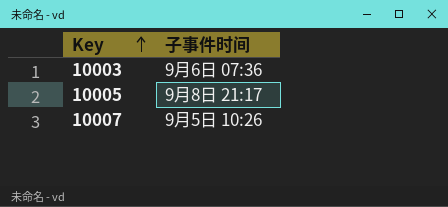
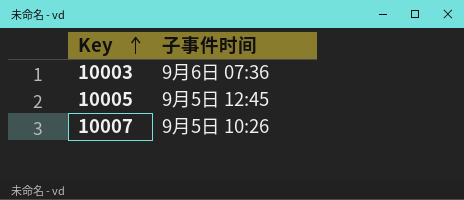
10005 | 子事件时间: 9月8日 21:17 -> 9月5日 12:45

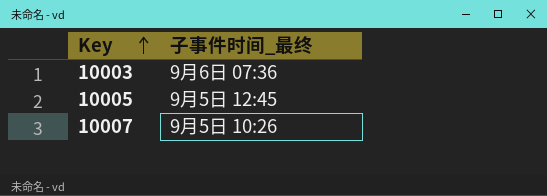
column name: 子事件时间 -> 子事件时间_最终

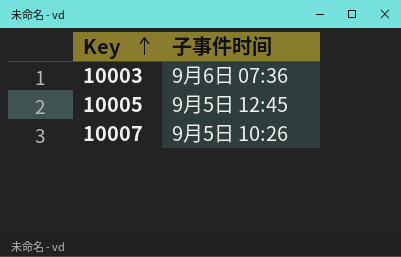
column name: 子事件时间_最终 -> 子事件时间

